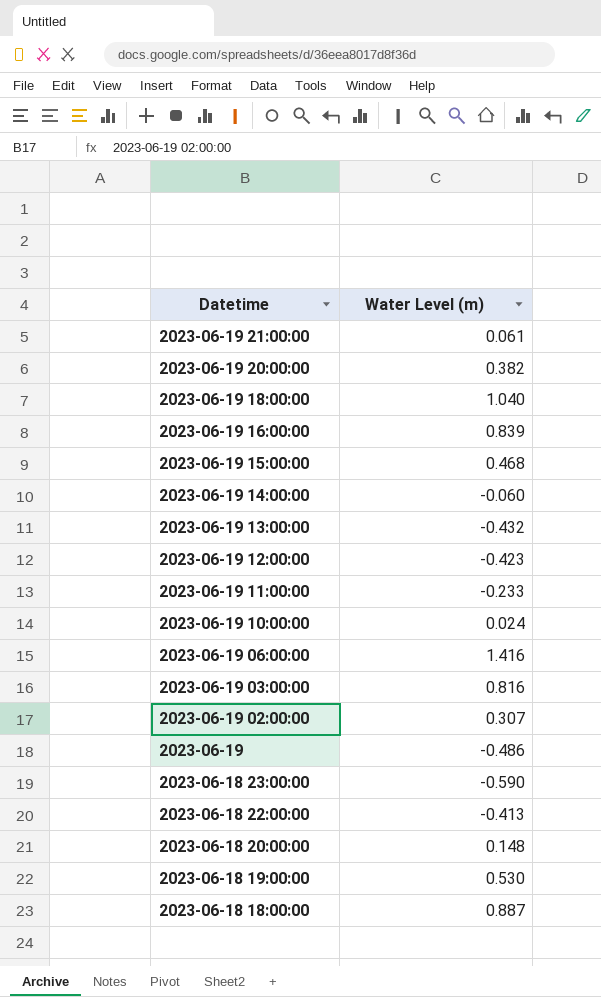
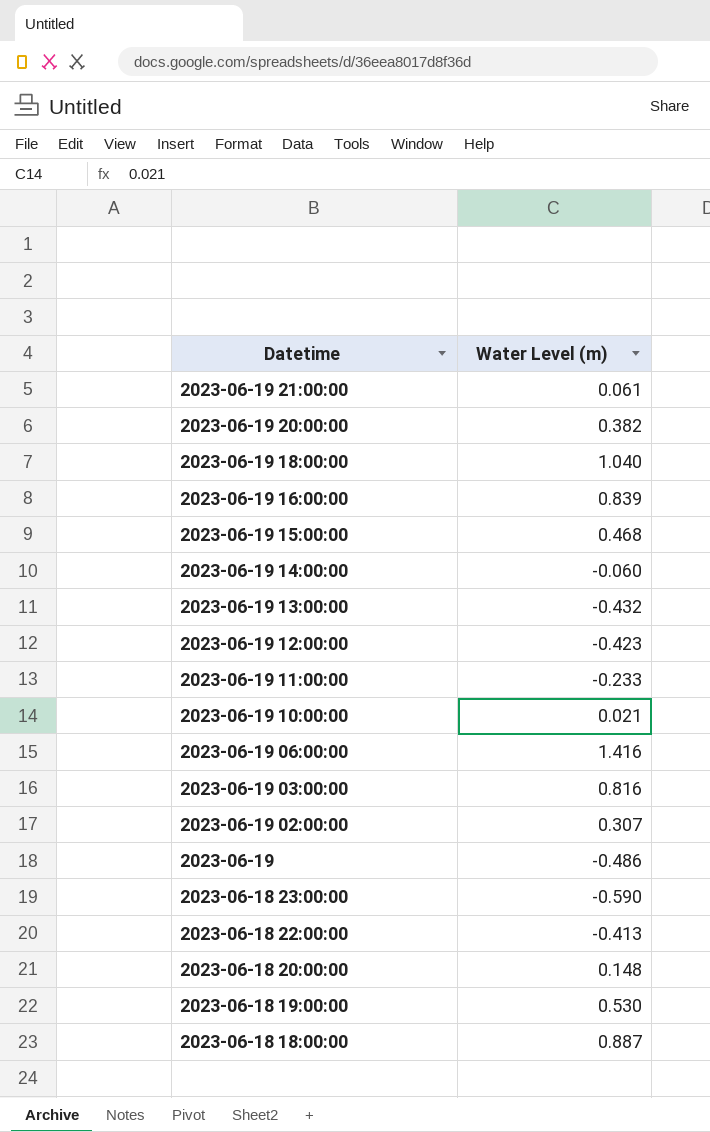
2023-06-19 10:00:00 | Water Level (m): 0.024 -> 0.021

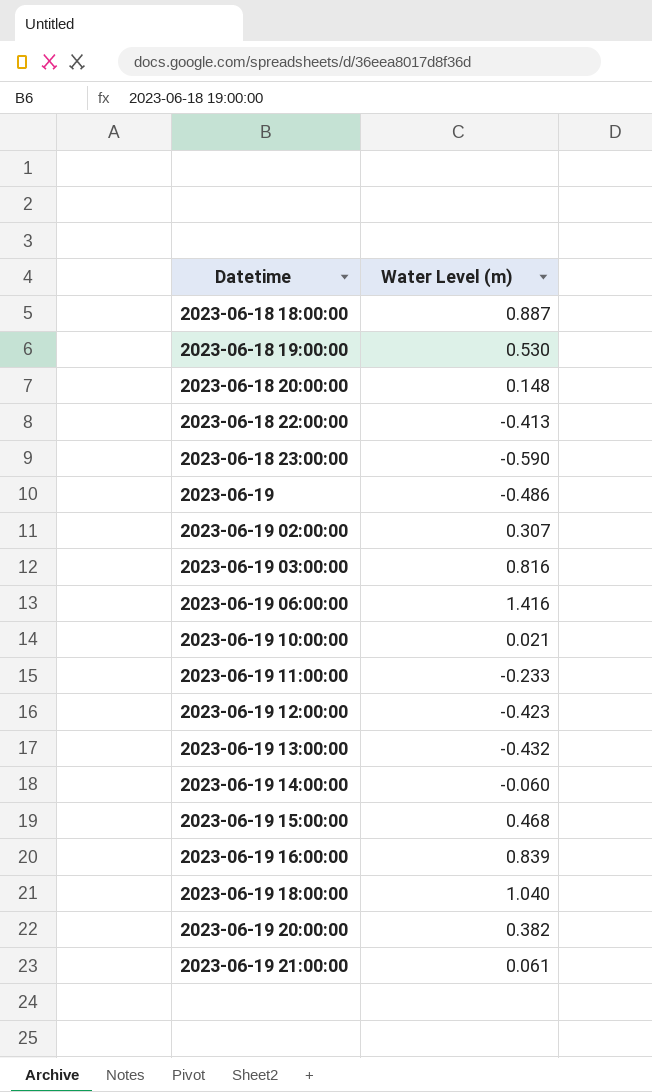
row order: Datetime descending -> Datetime ascending

